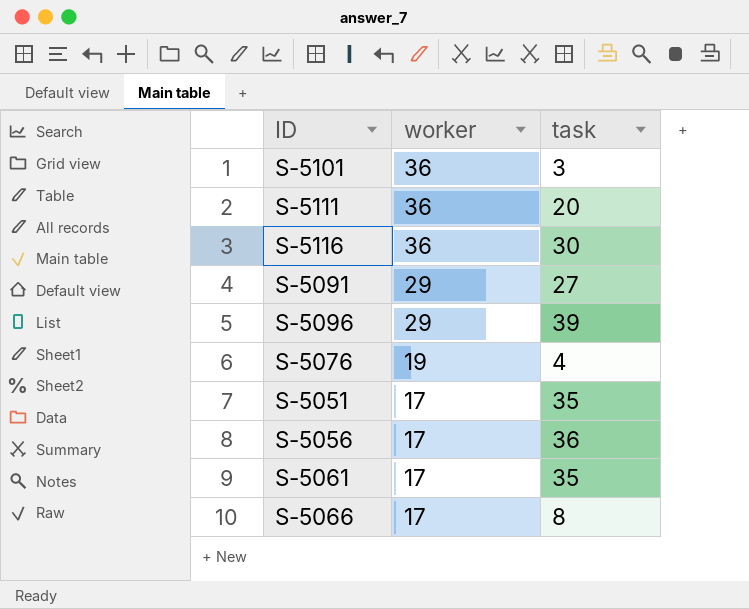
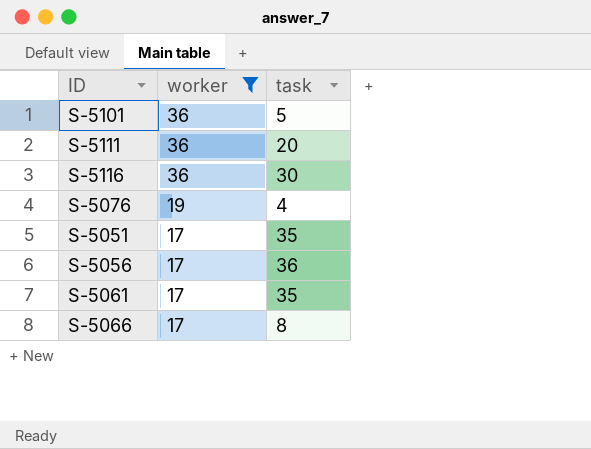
filter: none -> worker != 29
S-5101 | task: 3 -> 5

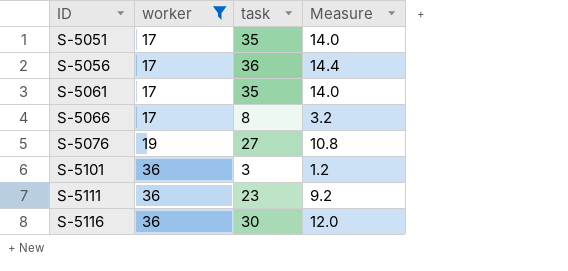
row order: worker descending -> ID ascending
column Measure | formula: none -> [task] * 0.4
S-5076 | task: 4 -> 27
S-5101 | task: 5 -> 3
S-5111 | task: 20 -> 23

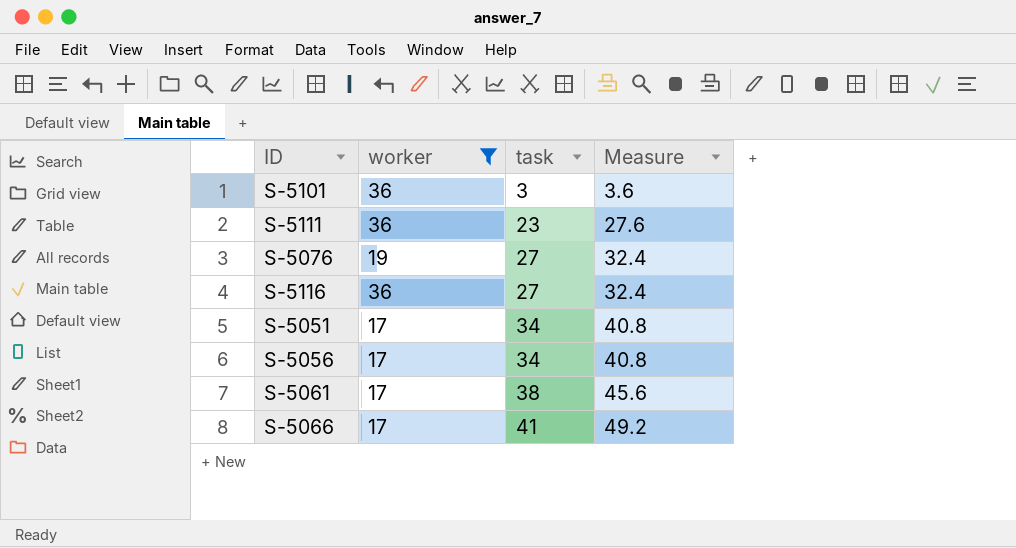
row order: ID ascending -> task ascending
column Measure | formula: [task] * 0.4 -> [task] * 1.2
S-5116 | task: 30 -> 27
S-5051 | task: 35 -> 34
S-5056 | task: 36 -> 34
S-5061 | task: 35 -> 38
S-5066 | task: 8 -> 41

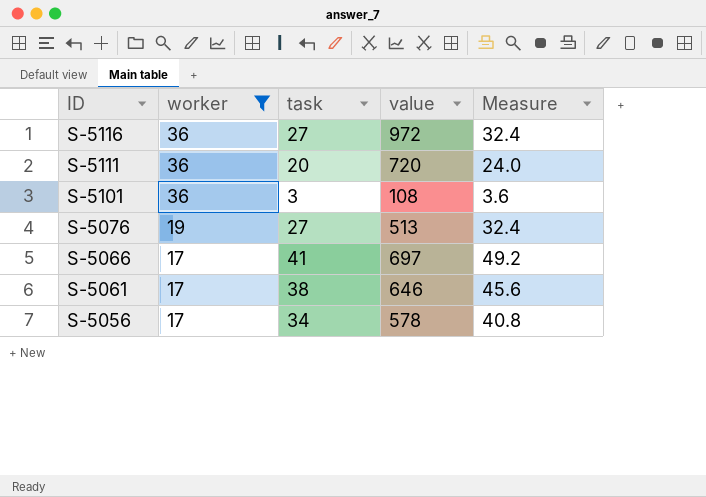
row order: task ascending -> ID descending
column value | formula: none -> [worker] * [task]
row S-5051: 17 | 34 | 40.8 -> none
S-5111 | task: 23 -> 20
S-5111 | Measure: 27.6 -> 24.0

